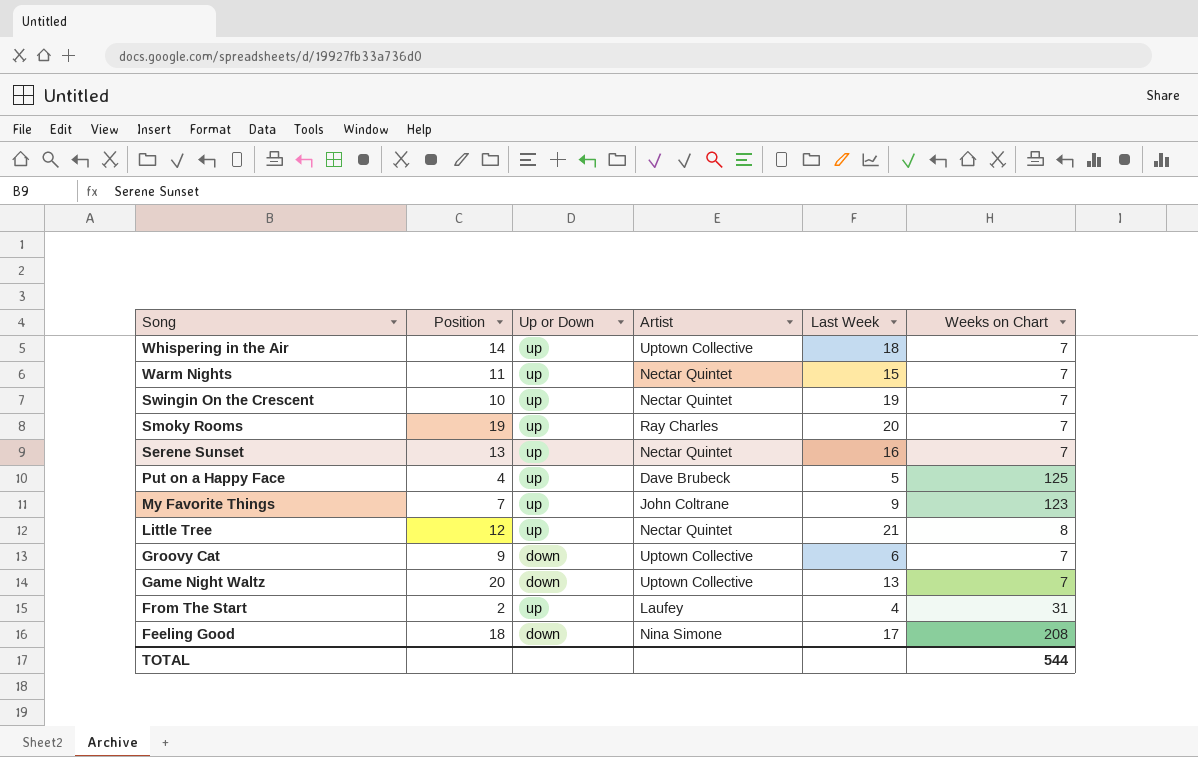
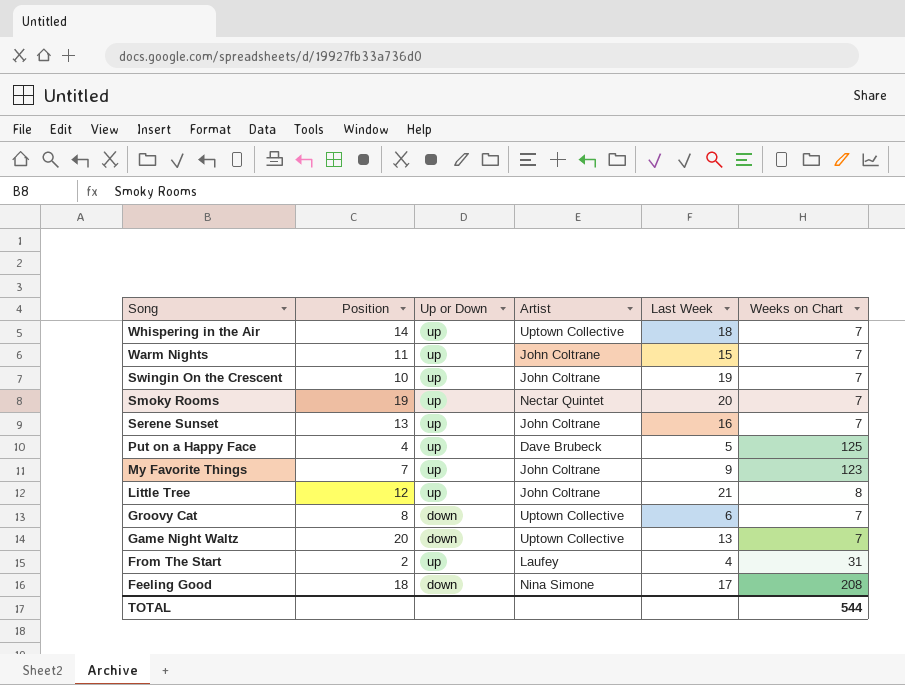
Warm Nights | Artist: Nectar Quintet -> John Coltrane
Swingin On the Crescent | Artist: Nectar Quintet -> John Coltrane
Smoky Rooms | Artist: Ray Charles -> Nectar Quintet
Serene Sunset | Artist: Nectar Quintet -> John Coltrane
Little Tree | Artist: Nectar Quintet -> John Coltrane
Groovy Cat | Position: 9 -> 8

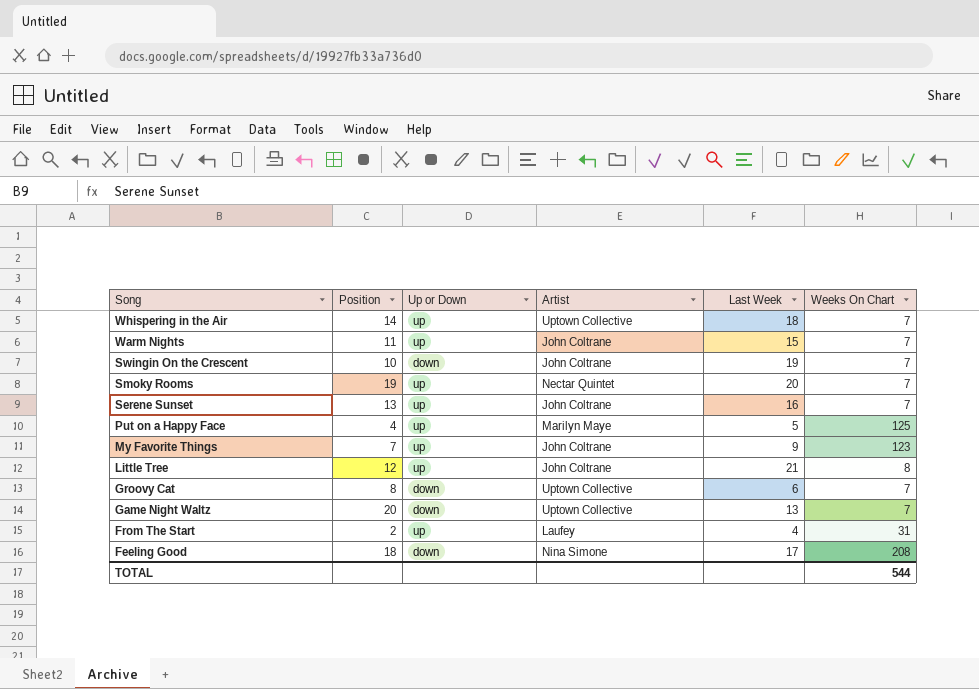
column name: Weeks on Chart -> Weeks On Chart
Swingin On the Crescent | Up or Down: up -> down
Put on a Happy Face | Artist: Dave Brubeck -> Marilyn Maye

